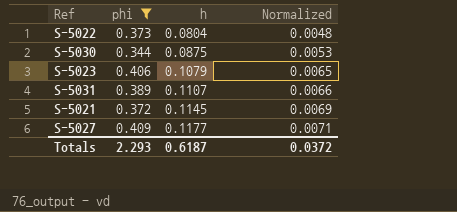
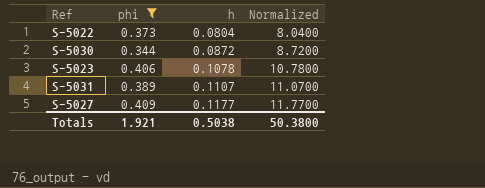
column Normalized | formula: [h] * 0.06 -> [h] * 100
row S-5021: 0.372 | 0.1145 | 0.0069 -> none
S-5030 | h: 0.0875 -> 0.0872
S-5023 | h: 0.1079 -> 0.1078
Totals | phi: 2.293 -> 1.921
Totals | h: 0.6187 -> 0.5038
Totals | Normalized: 0.0372 -> 50.3800

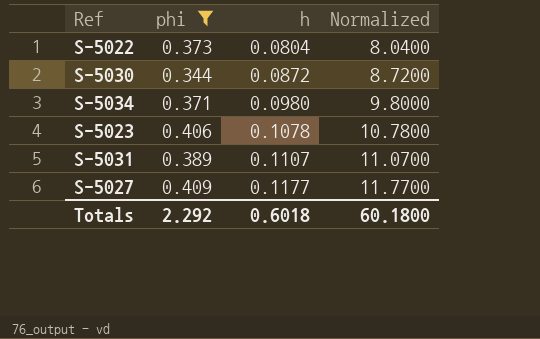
row S-5034: none -> 0.371 | 0.0980 | 9.8000
Totals | phi: 1.921 -> 2.292
Totals | h: 0.5038 -> 0.6018
Totals | Normalized: 50.3800 -> 60.1800

